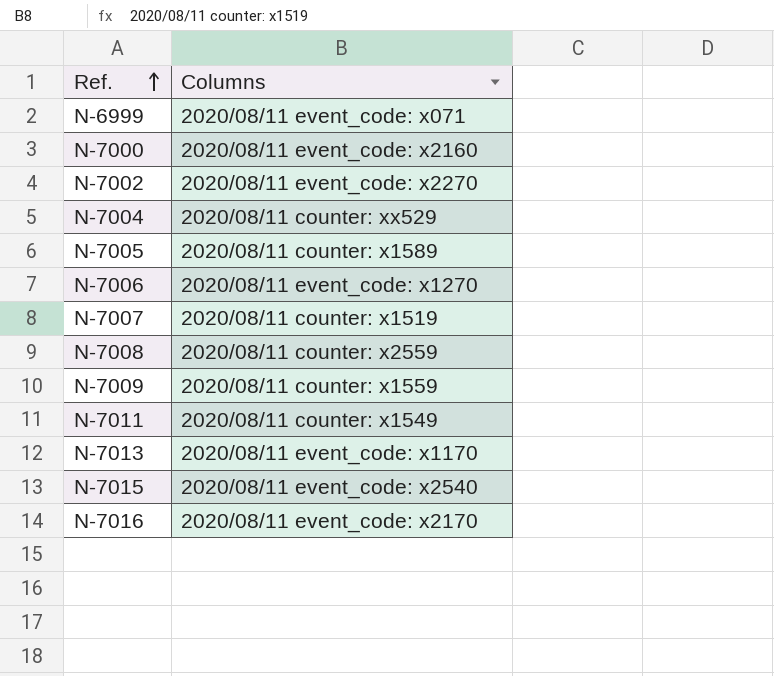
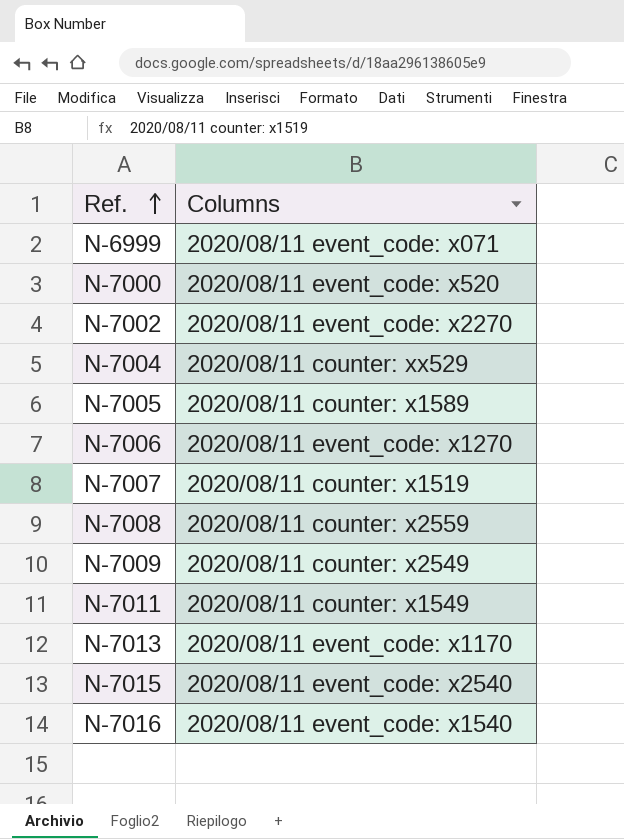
N-7000 | Columns: 2020/08/11 event_code: x2160 -> 2020/08/11 event_code: x520
N-7009 | Columns: 2020/08/11 counter: x1559 -> 2020/08/11 counter: x2549
N-7016 | Columns: 2020/08/11 event_code: x2170 -> 2020/08/11 event_code: x1540

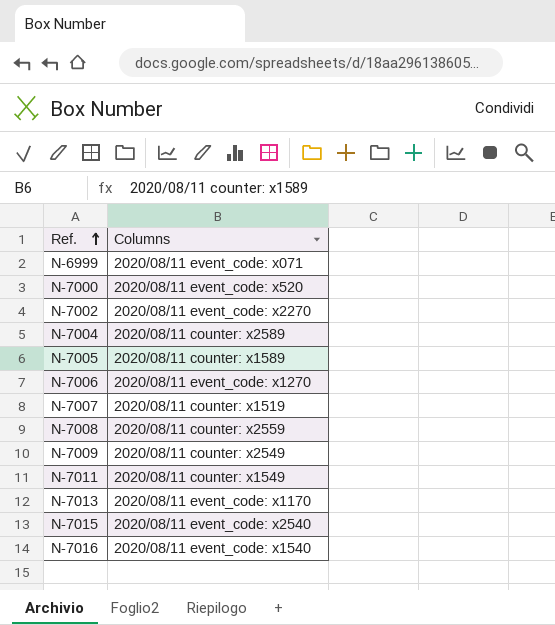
N-7004 | Columns: 2020/08/11 counter: xx529 -> 2020/08/11 counter: x2589

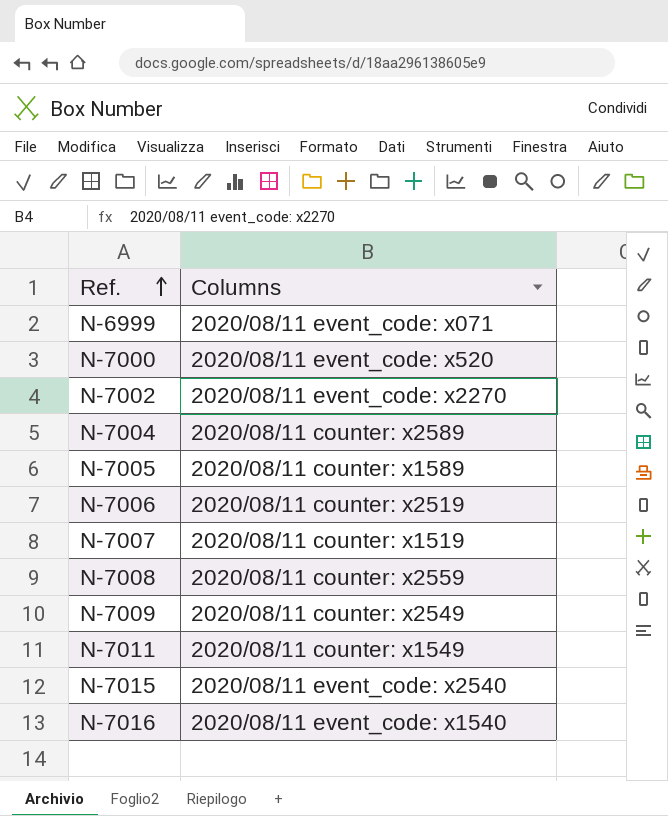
row N-7013: 2020/08/11 event_code: x1170 -> none
N-7006 | Columns: 2020/08/11 event_code: x1270 -> 2020/08/11 counter: x2519

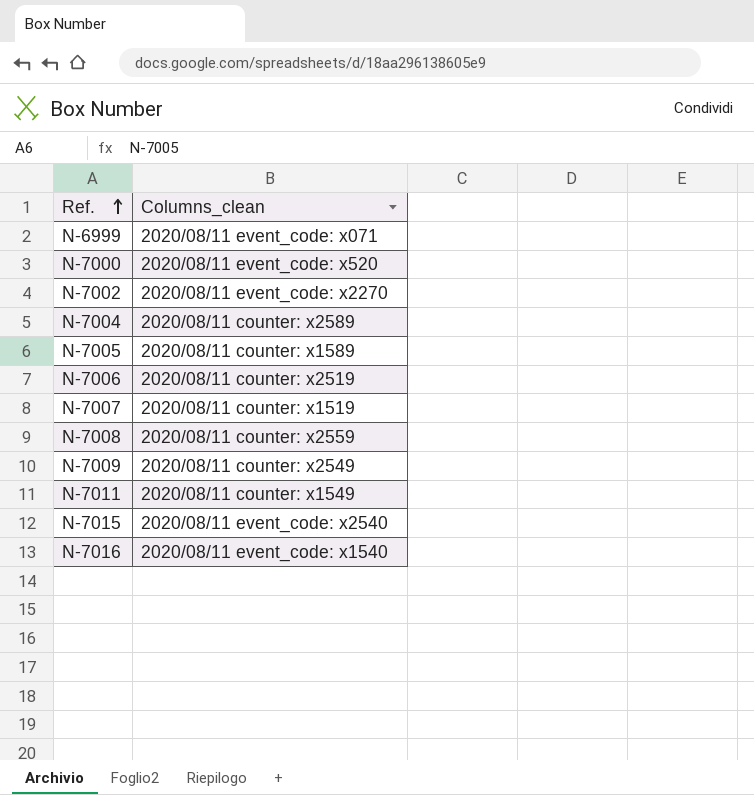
column name: Columns -> Columns_clean

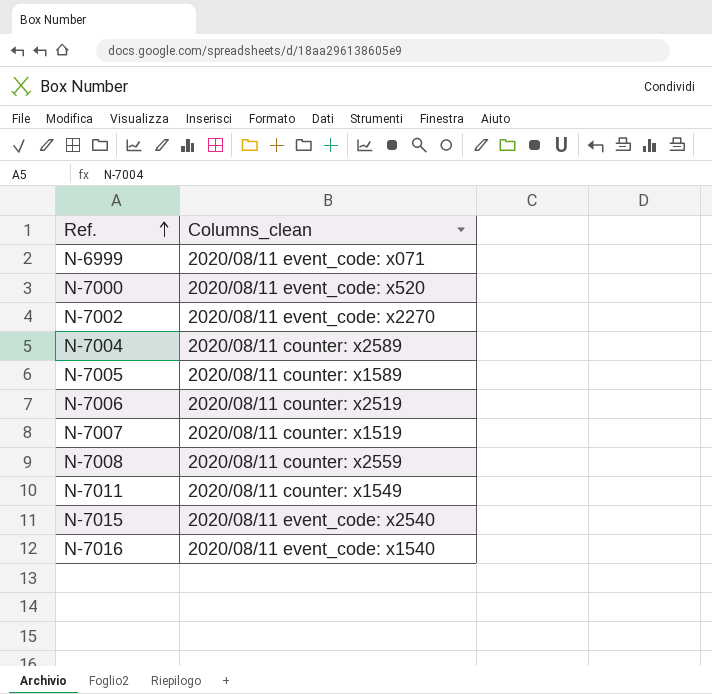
row N-7009: 2020/08/11 counter: x2549 -> none

